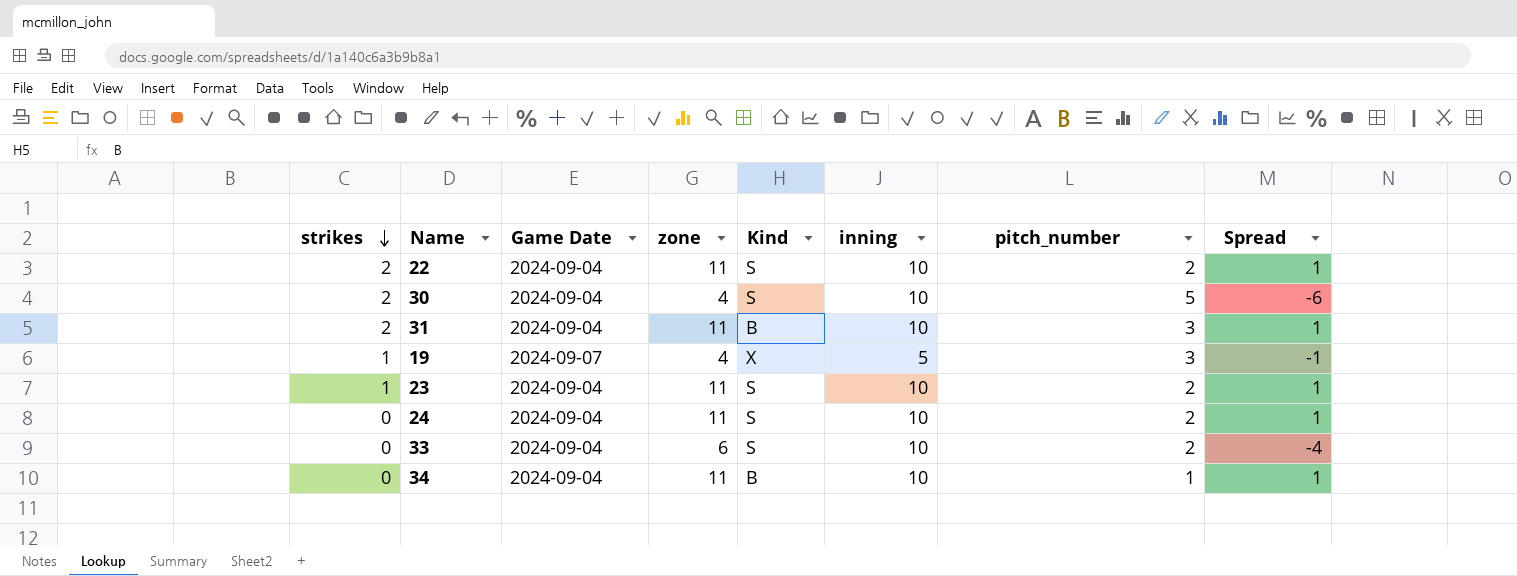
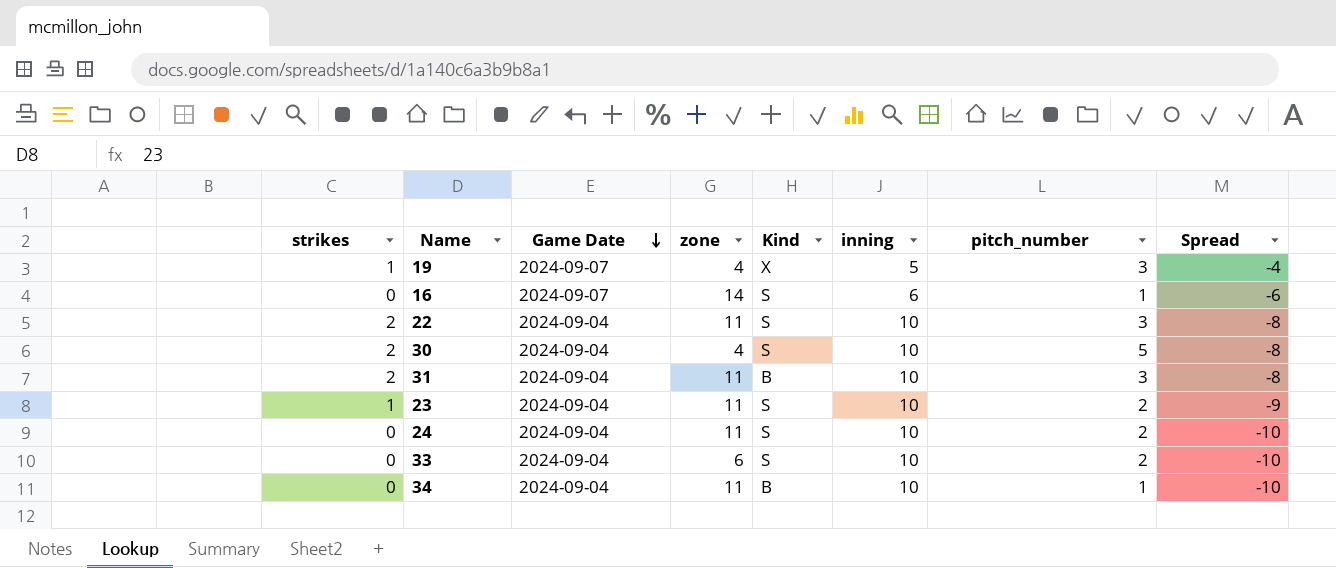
row order: strikes descending -> Game Date descending
column Spread | formula: [zone] - [inning] -> [strikes] - [inning]
row 16: none -> 0 | 2024-09-07 | 14 | S | 6 | 1 | -6
22 | pitch_number: 2 -> 3

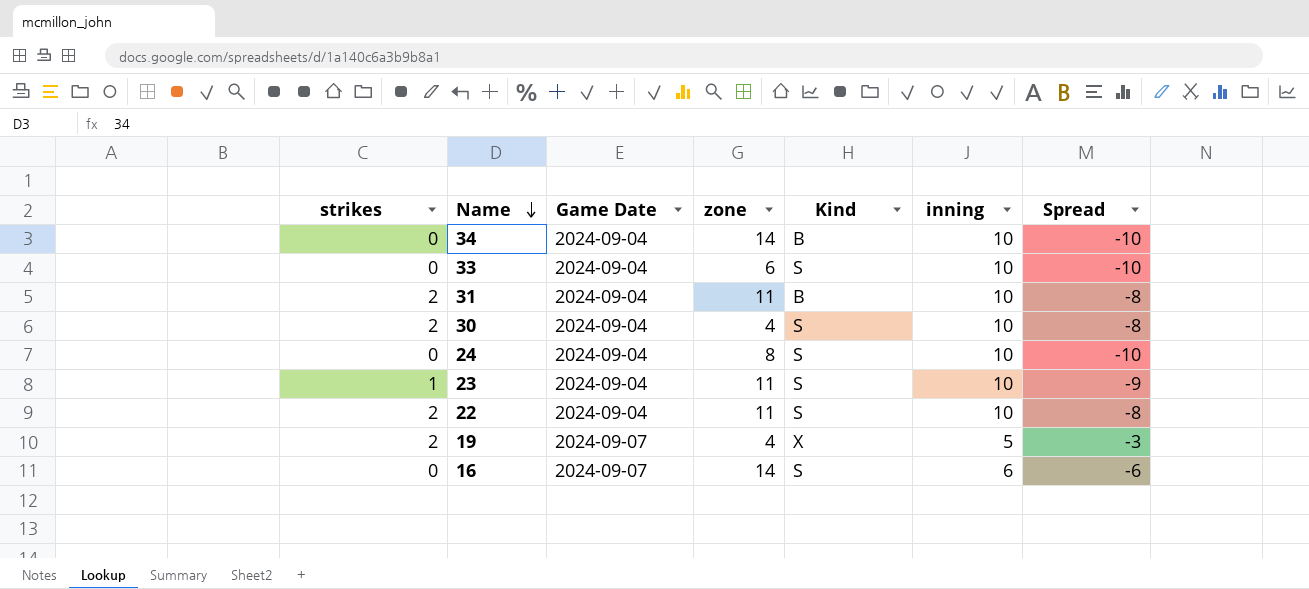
row order: Game Date descending -> Name descending
column pitch_number | position: 7 -> none
34 | zone: 11 -> 14
24 | zone: 11 -> 8
19 | strikes: 1 -> 2
19 | Spread: -4 -> -3

